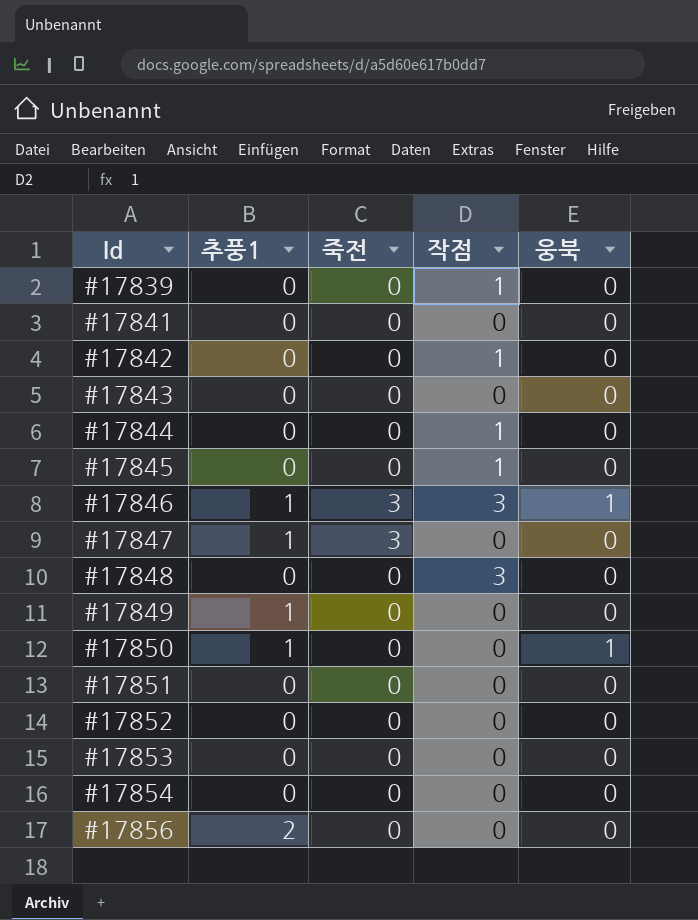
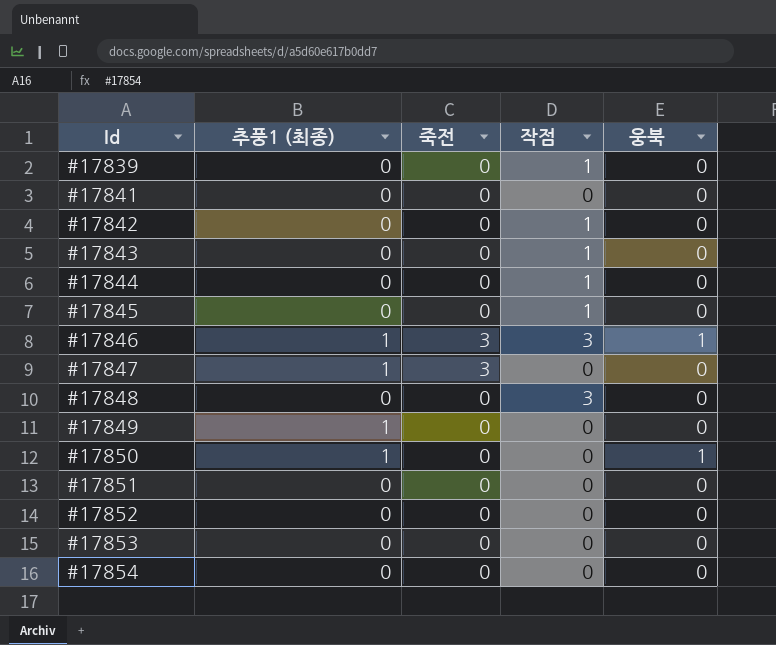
column name: 추풍1 -> 추풍1 (최종)
row #17856: 2 | 0 | 0 | 0 -> none
#17843 | 작점: 0 -> 1

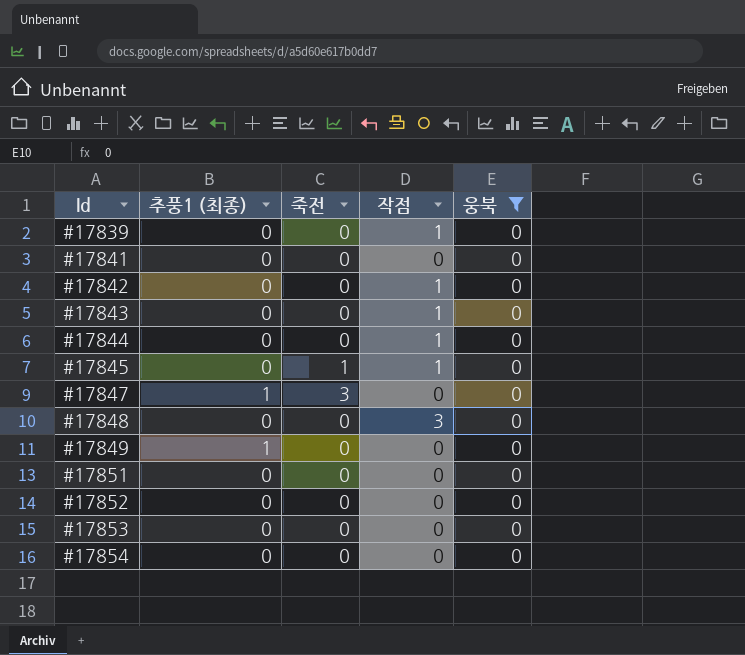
filter: none -> 웅북 = 0
#17845 | 죽전: 0 -> 1

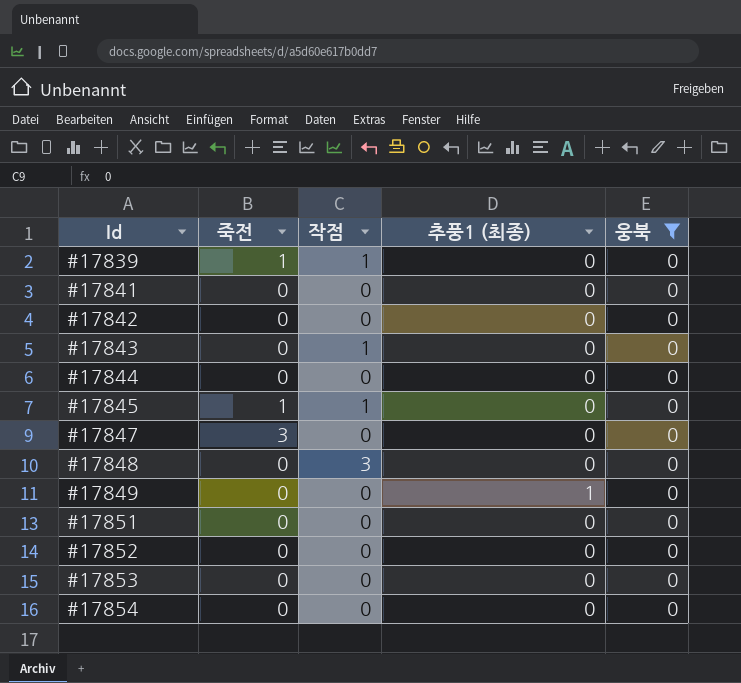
column 추풍1 (최종) | position: 2 -> 4
#17839 | 죽전: 0 -> 1
#17842 | 작점: 1 -> 0
#17844 | 작점: 1 -> 0
#17847 | 추풍1 (최종): 1 -> 0

